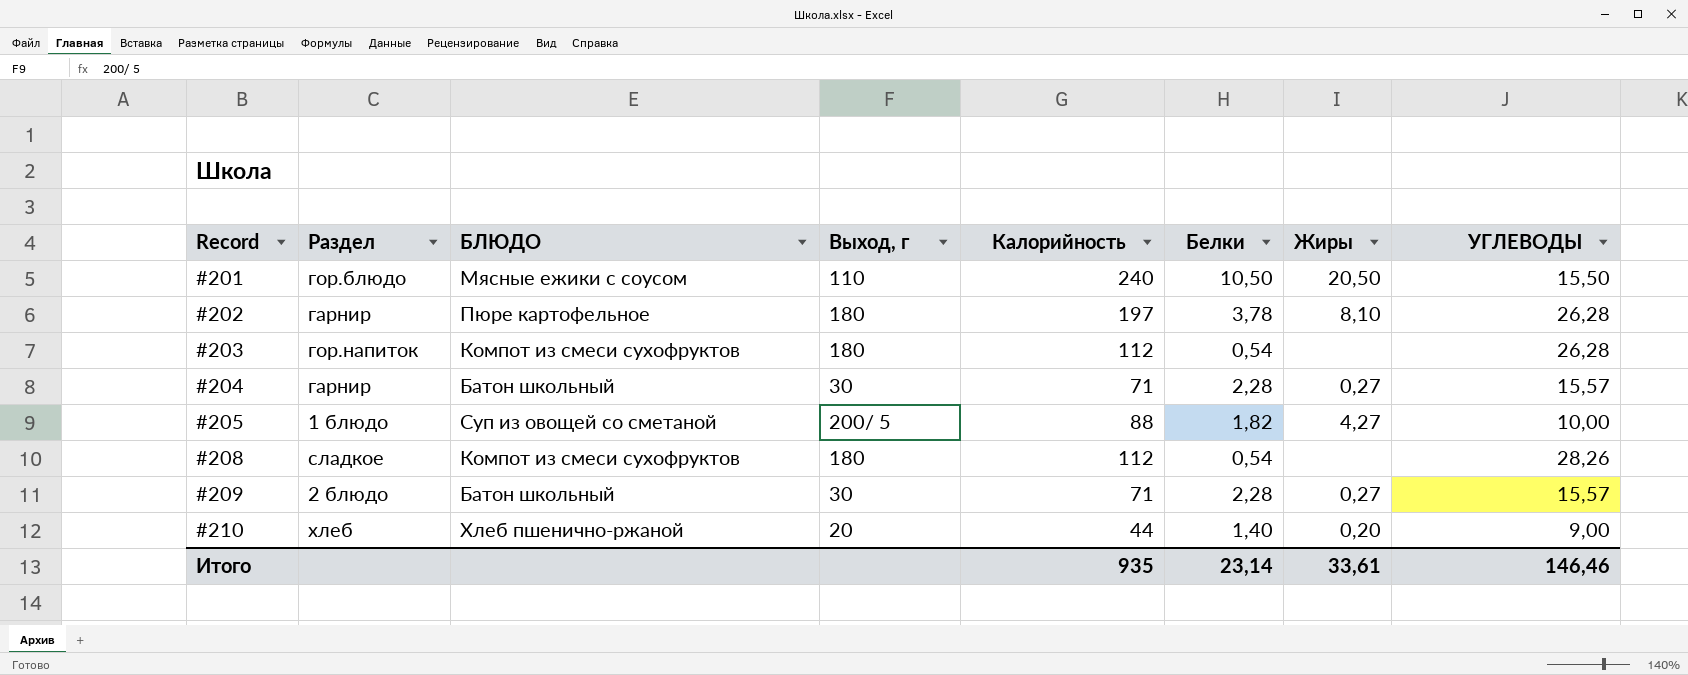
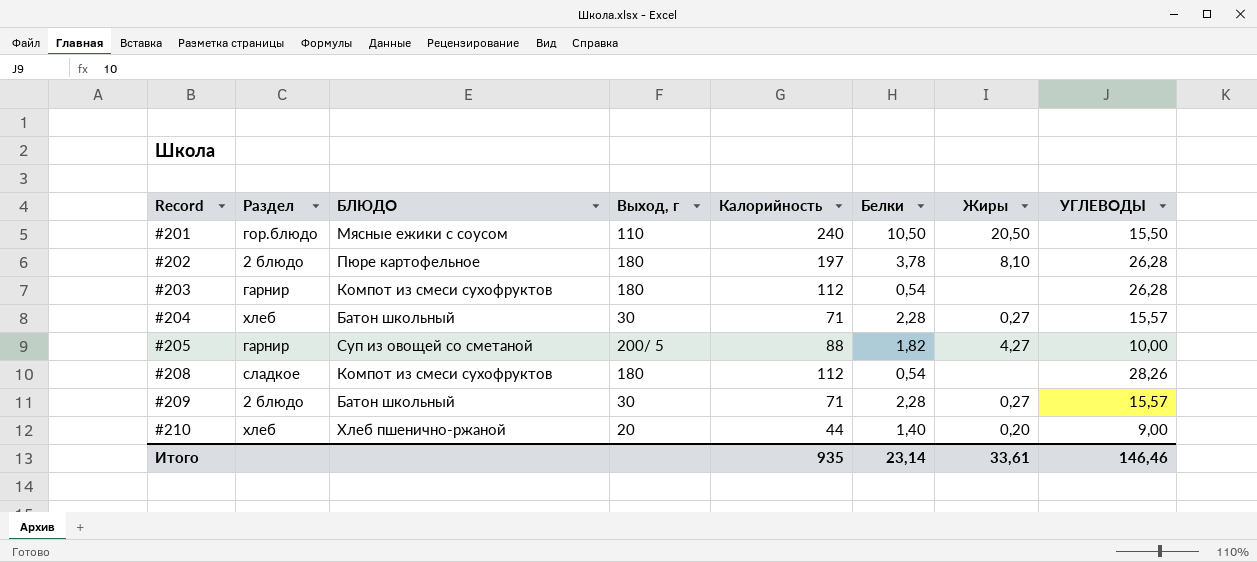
#202 | Раздел: гарнир -> 2 блюдо
#203 | Раздел: гор.напиток -> гарнир
#204 | Раздел: гарнир -> хлеб
#205 | Раздел: 1 блюдо -> гарнир

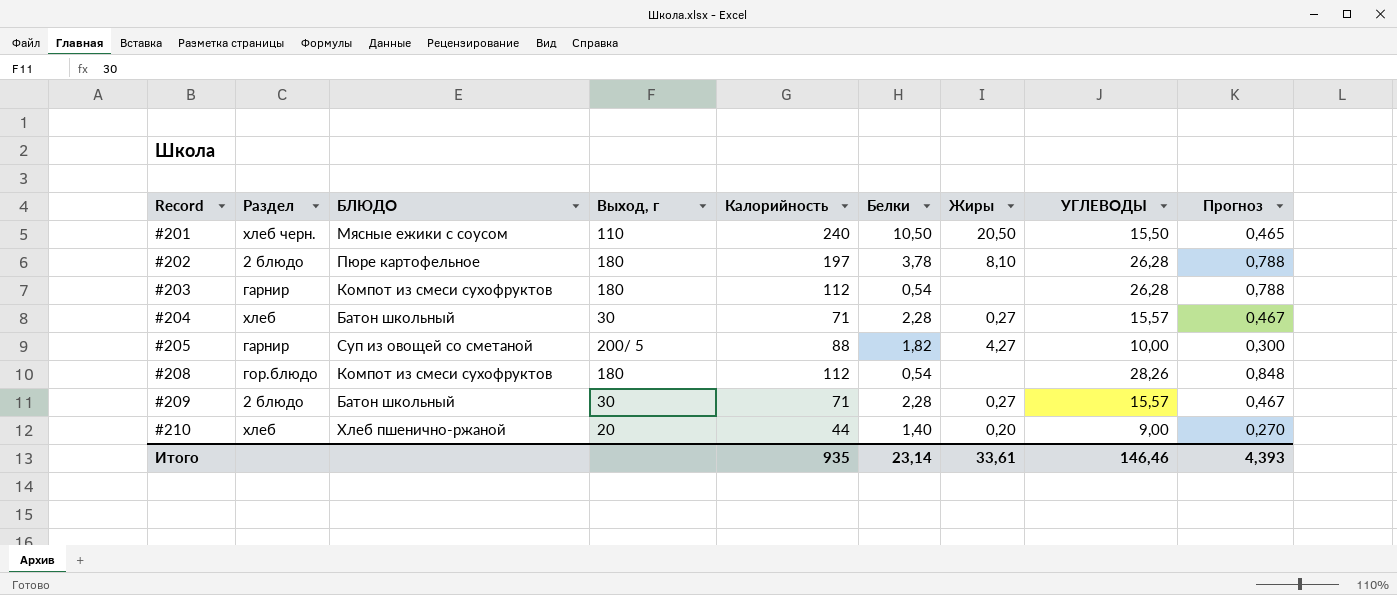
column Прогноз | formula: none -> [УГЛЕВОДЫ] * 0,03
#201 | Раздел: гор.блюдо -> хлеб черн.
#208 | Раздел: сладкое -> гор.блюдо

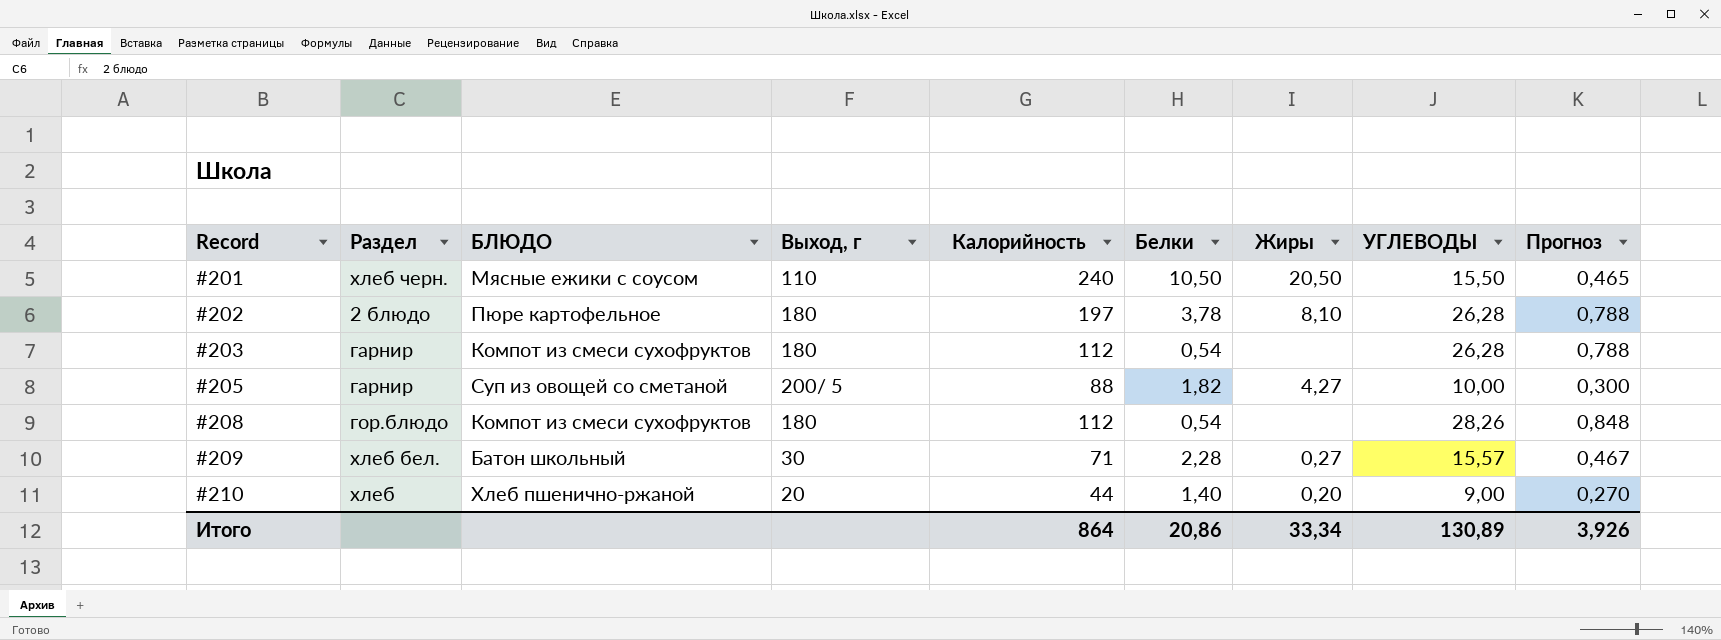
row #204: хлеб | Батон школьный | 30 | 71 | 2,28 | 0,27 | 15,57 | 0,467 -> none
#209 | Раздел: 2 блюдо -> хлеб бел.
Итого | Калорийность: 935 -> 864
Итого | Белки: 23,14 -> 20,86
Итого | Жиры: 33,61 -> 33,34
Итого | УГЛЕВОДЫ: 146,46 -> 130,89
Итого | Прогноз: 4,393 -> 3,926

